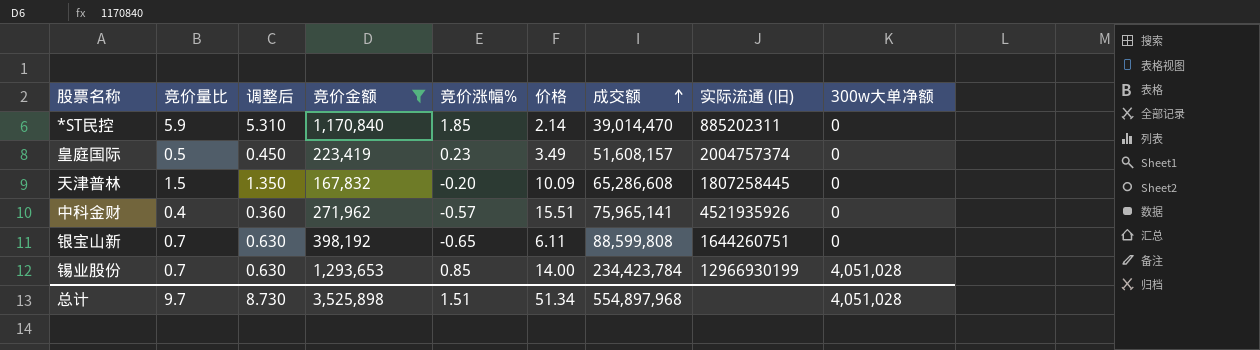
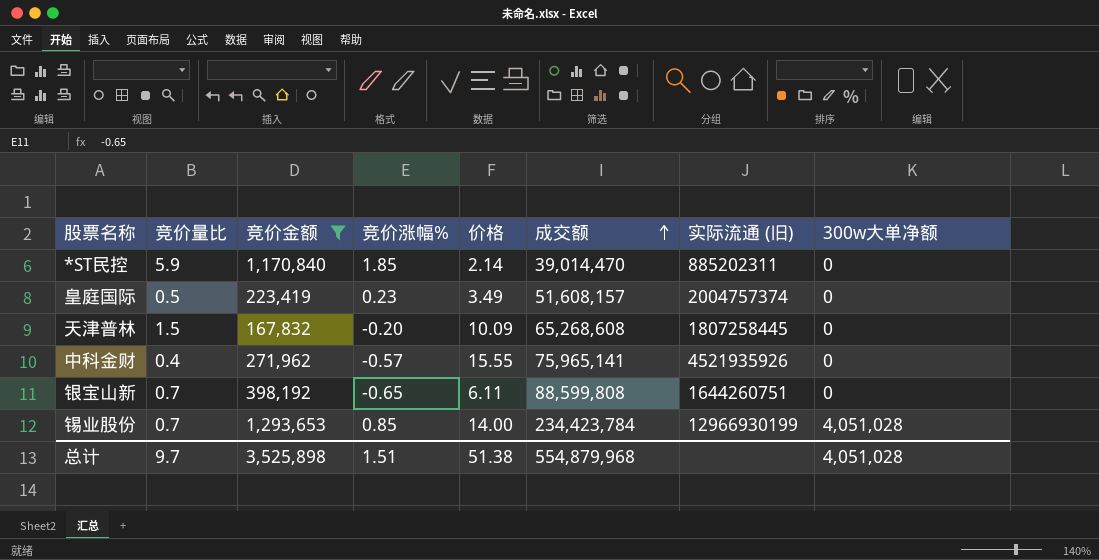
column 调整后 | formula: [竞价量比] * 0.9 -> none
天津普林 | 成交额: 65,286,608 -> 65,268,608
中科金财 | 价格: 15.51 -> 15.55
总计 | 价格: 51.34 -> 51.38
总计 | 成交额: 554,897,968 -> 554,879,968

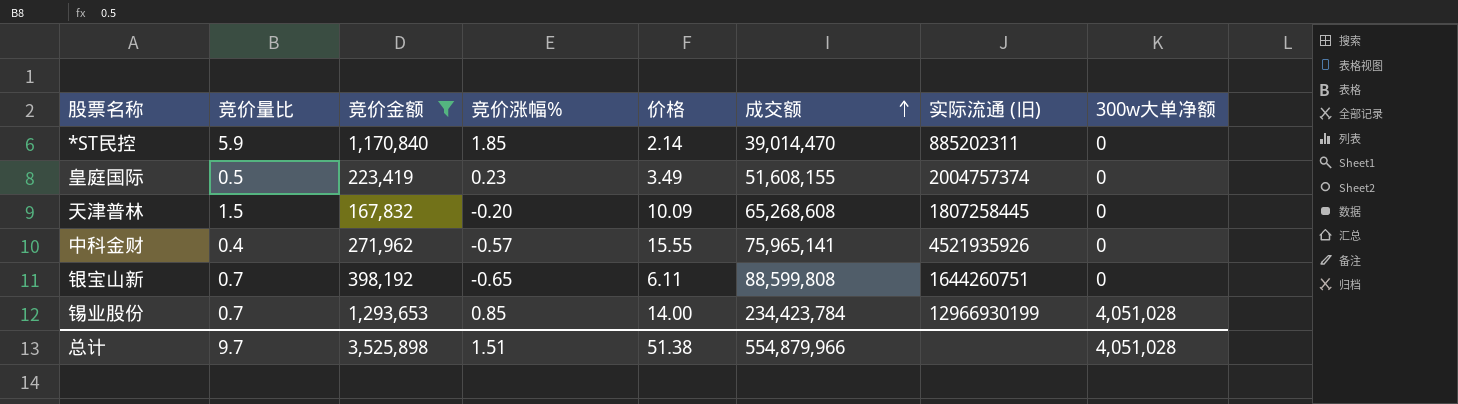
皇庭国际 | 成交额: 51,608,157 -> 51,608,155
总计 | 成交额: 554,879,968 -> 554,879,966

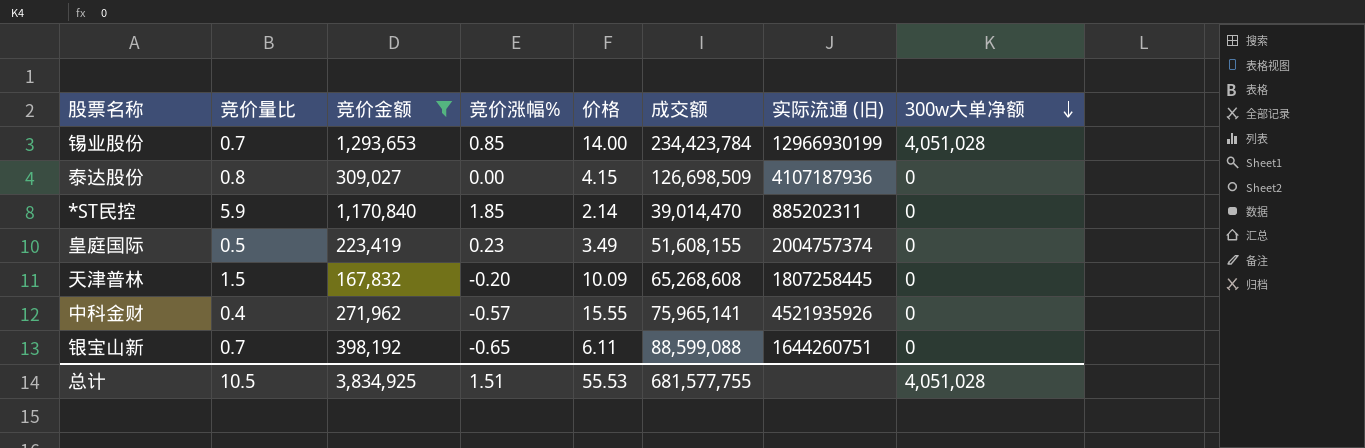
row order: 成交额 ascending -> 300w大单净额 descending
row 泰达股份: none -> 0.8 | 309,027 | 0.00 | 4.15 | 126,698,509 | 4107187936 | 0
银宝山新 | 成交额: 88,599,808 -> 88,599,088
总计 | 竞价量比: 9.7 -> 10.5
总计 | 竞价金额: 3,525,898 -> 3,834,925
总计 | 价格: 51.38 -> 55.53
总计 | 成交额: 554,879,966 -> 681,577,755

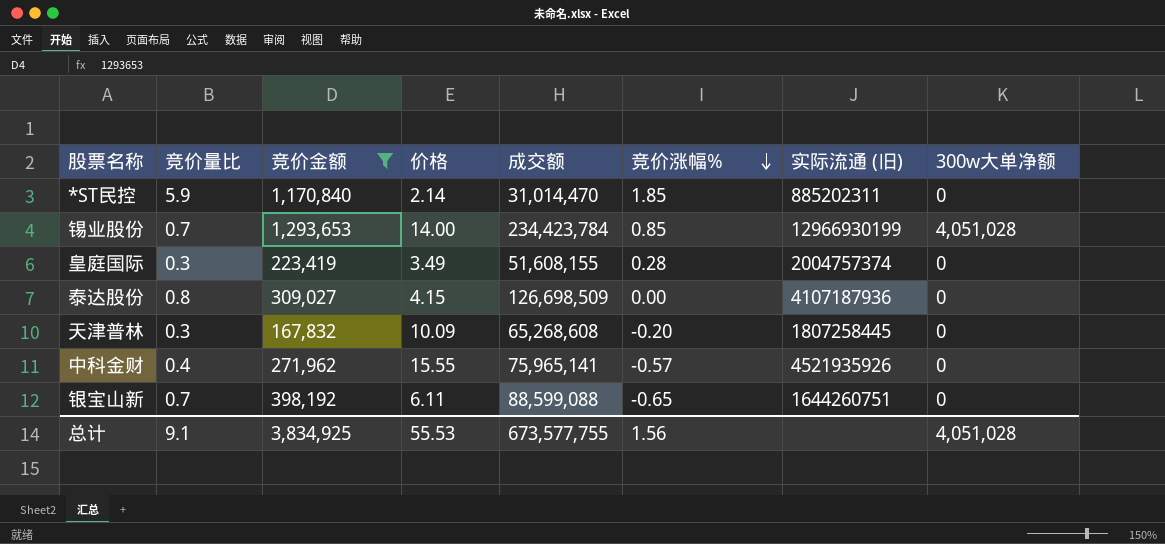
row order: 300w大单净额 descending -> 竞价涨幅% descending
column 竞价涨幅% | position: 4 -> 6
*ST民控 | 成交额: 39,014,470 -> 31,014,470
皇庭国际 | 竞价量比: 0.5 -> 0.3
皇庭国际 | 竞价涨幅%: 0.23 -> 0.28
天津普林 | 竞价量比: 1.5 -> 0.3
总计 | 竞价量比: 10.5 -> 9.1
总计 | 成交额: 681,577,755 -> 673,577,755
总计 | 竞价涨幅%: 1.51 -> 1.56

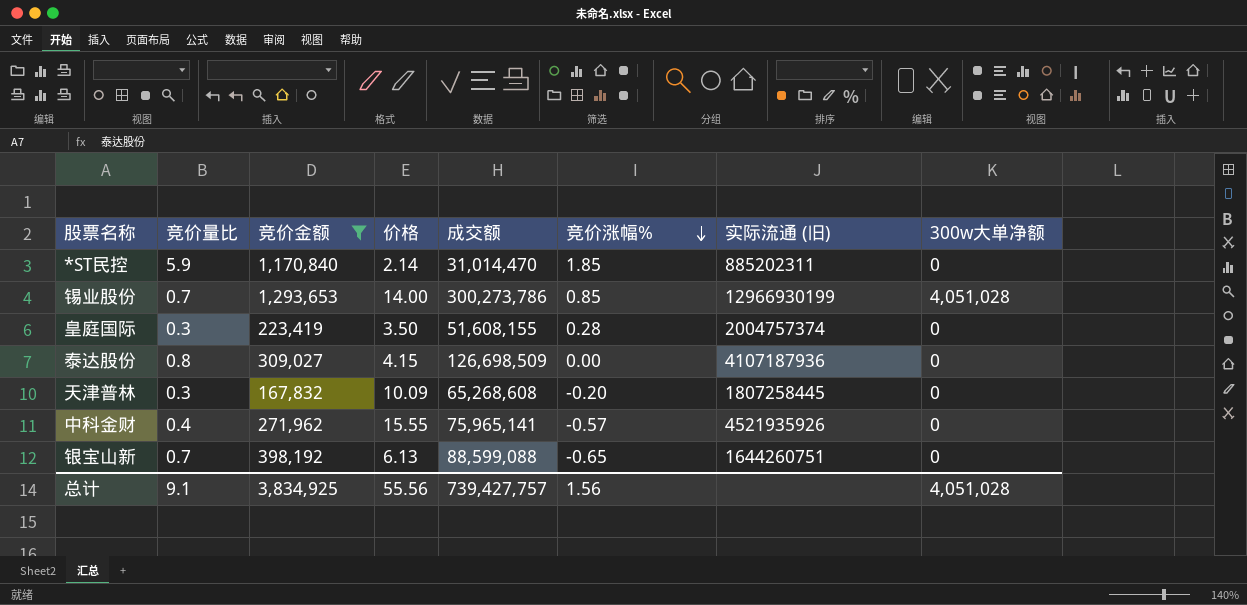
锡业股份 | 成交额: 234,423,784 -> 300,273,786
皇庭国际 | 价格: 3.49 -> 3.50
银宝山新 | 价格: 6.11 -> 6.13
总计 | 价格: 55.53 -> 55.56
总计 | 成交额: 673,577,755 -> 739,427,757

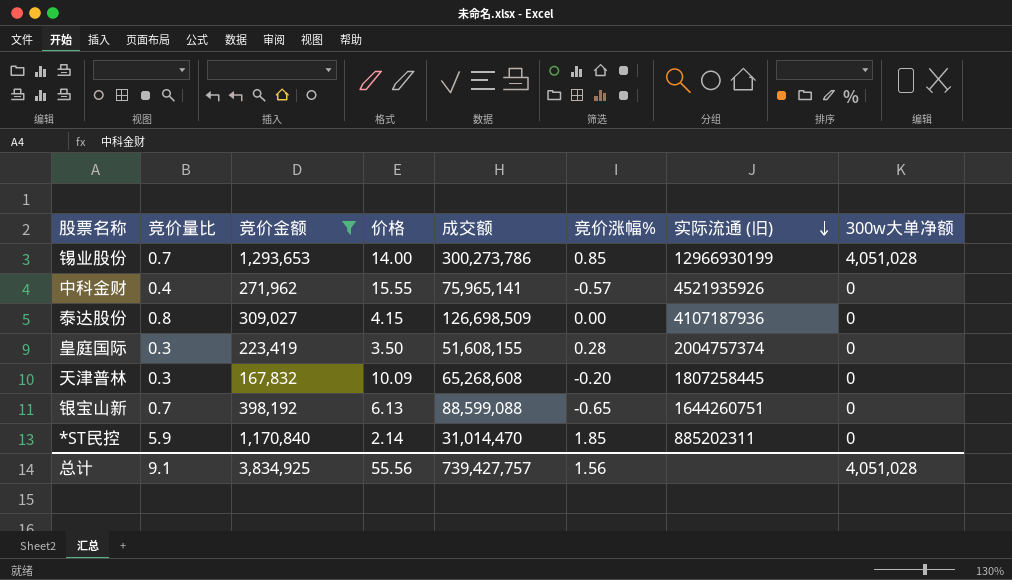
row order: 竞价涨幅% descending -> 实际流通 (旧) descending

